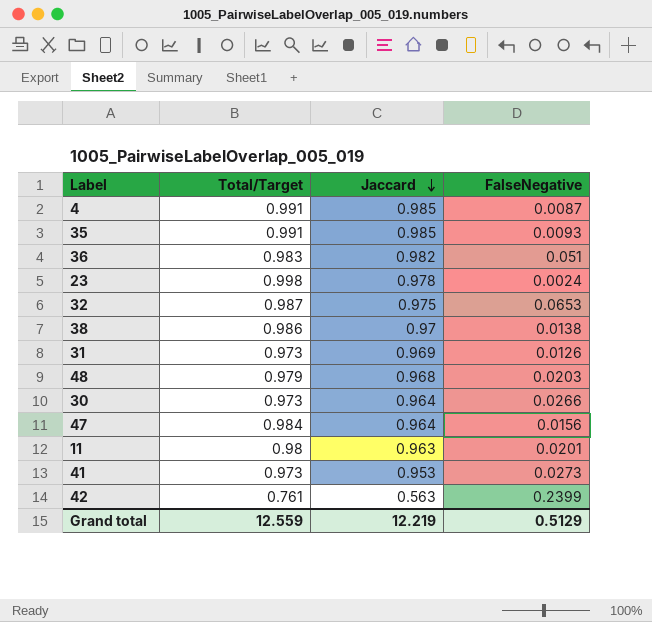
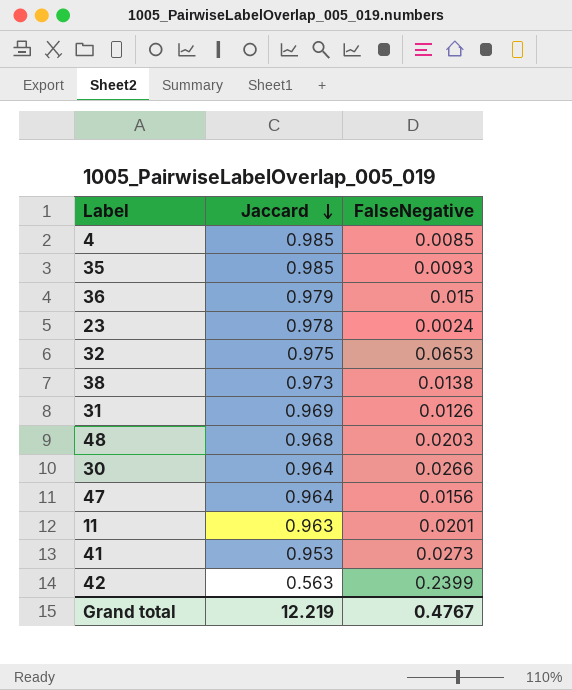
column Total/Target | position: 2 -> none
4 | FalseNegative: 0.0087 -> 0.0085
36 | Jaccard: 0.982 -> 0.979
36 | FalseNegative: 0.051 -> 0.015
38 | Jaccard: 0.97 -> 0.973
Grand total | FalseNegative: 0.5129 -> 0.4767

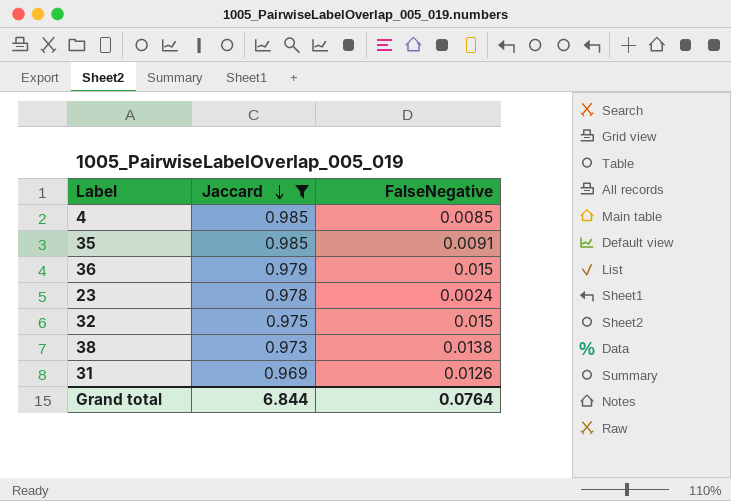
filter: none -> Jaccard >= 0.969
35 | FalseNegative: 0.0093 -> 0.0091
32 | FalseNegative: 0.0653 -> 0.015
Grand total | Jaccard: 12.219 -> 6.844
Grand total | FalseNegative: 0.4767 -> 0.0764

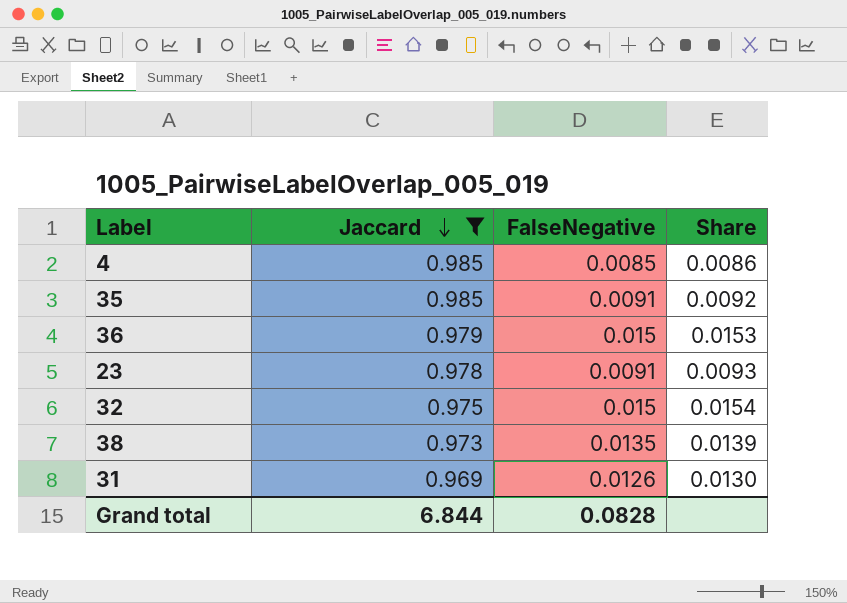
column Share | formula: none -> [FalseNegative] / [Jaccard]
23 | FalseNegative: 0.0024 -> 0.0091
38 | FalseNegative: 0.0138 -> 0.0135
Grand total | FalseNegative: 0.0764 -> 0.0828

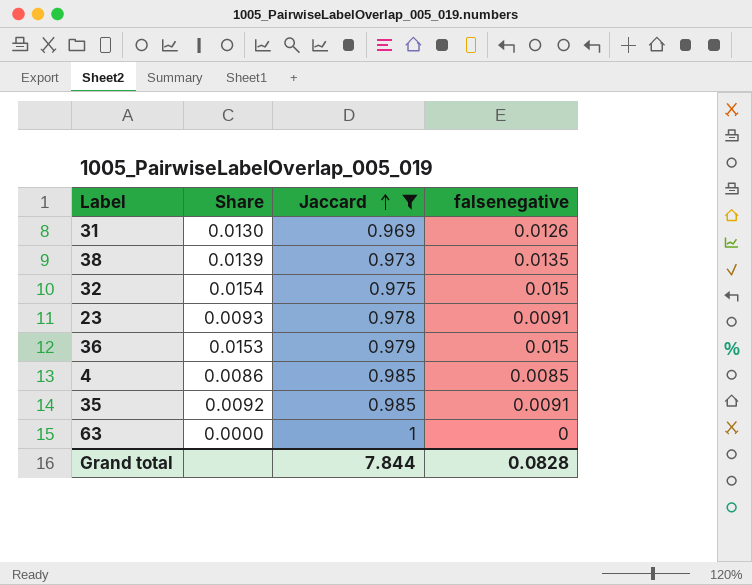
row order: Jaccard descending -> Jaccard ascending
column Share | position: 4 -> 2
column name: FalseNegative -> falsenegative
row 63: none -> 0.0000 | 1 | 0
Grand total | Jaccard: 6.844 -> 7.844

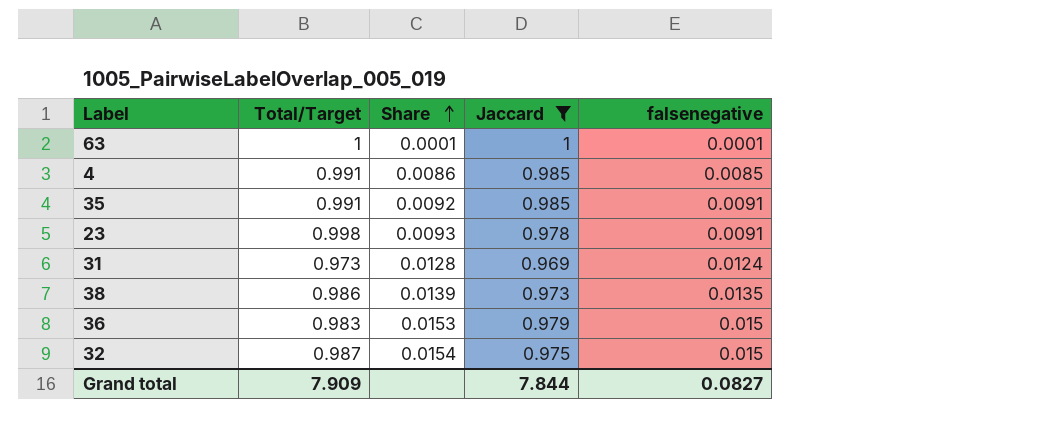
row order: Jaccard ascending -> Share ascending
column Total/Target | position: none -> 2
63 | Share: 0.0000 -> 0.0001
63 | falsenegative: 0 -> 0.0001
31 | Share: 0.0130 -> 0.0128
31 | falsenegative: 0.0126 -> 0.0124
Grand total | falsenegative: 0.0828 -> 0.0827

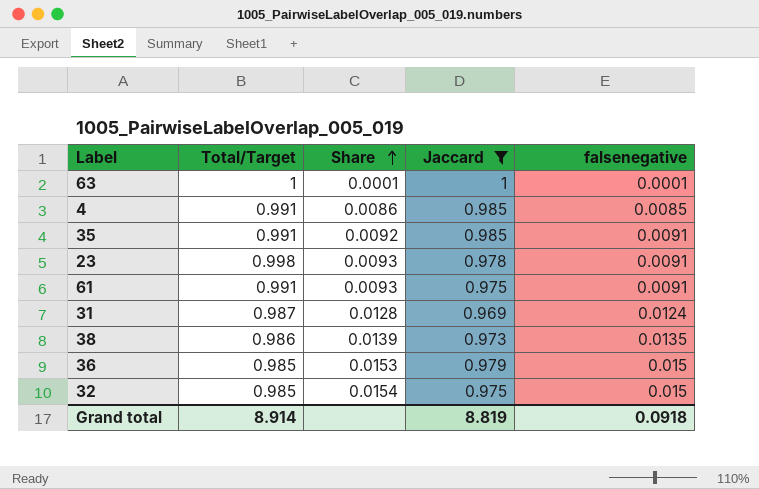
row 61: none -> 0.991 | 0.0093 | 0.975 | 0.0091
31 | Total/Target: 0.973 -> 0.987
36 | Total/Target: 0.983 -> 0.985
32 | Total/Target: 0.987 -> 0.985
Grand total | Total/Target: 7.909 -> 8.914
Grand total | Jaccard: 7.844 -> 8.819
Grand total | falsenegative: 0.0827 -> 0.0918

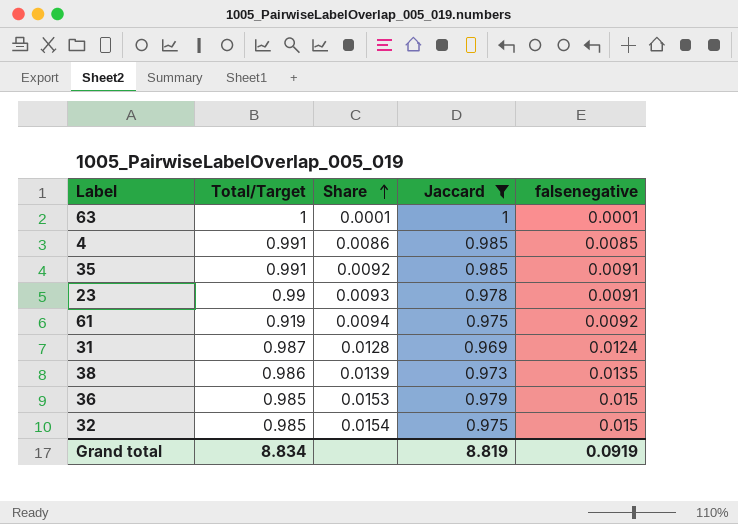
23 | Total/Target: 0.998 -> 0.99
61 | Total/Target: 0.991 -> 0.919
61 | Share: 0.0093 -> 0.0094
61 | falsenegative: 0.0091 -> 0.0092
Grand total | Total/Target: 8.914 -> 8.834
Grand total | falsenegative: 0.0918 -> 0.0919

